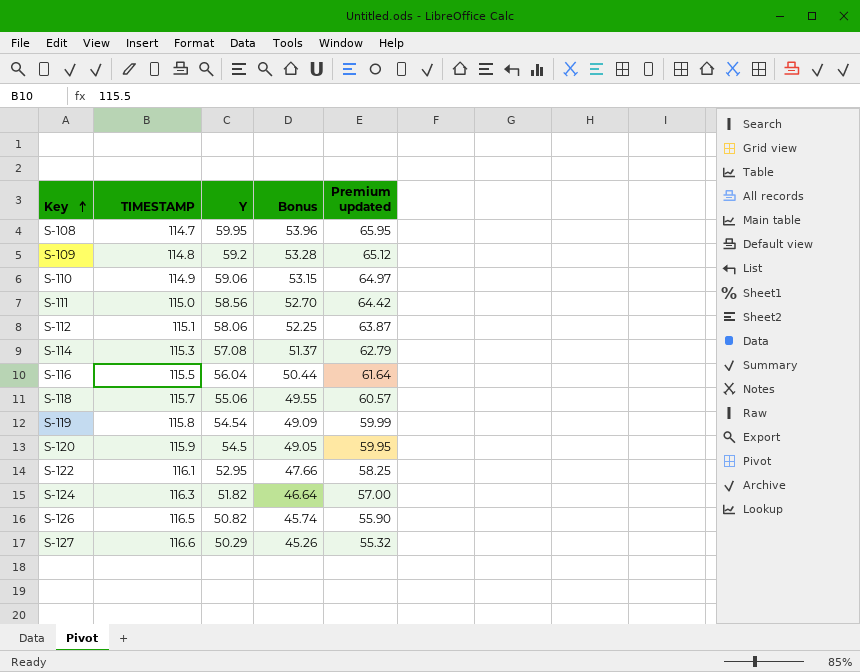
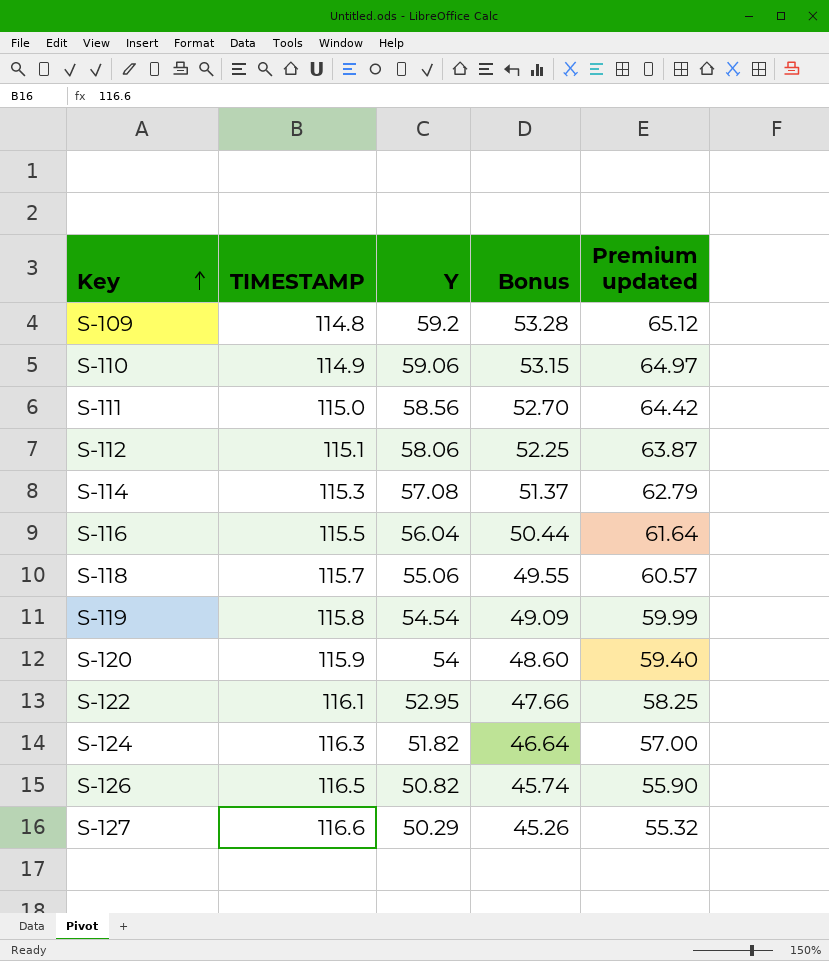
row S-108: 114.7 | 59.95 | 53.96 | 65.95 -> none
S-120 | Y: 54.5 -> 54
S-120 | Bonus: 49.05 -> 48.60
S-120 | Premium updated: 59.95 -> 59.40

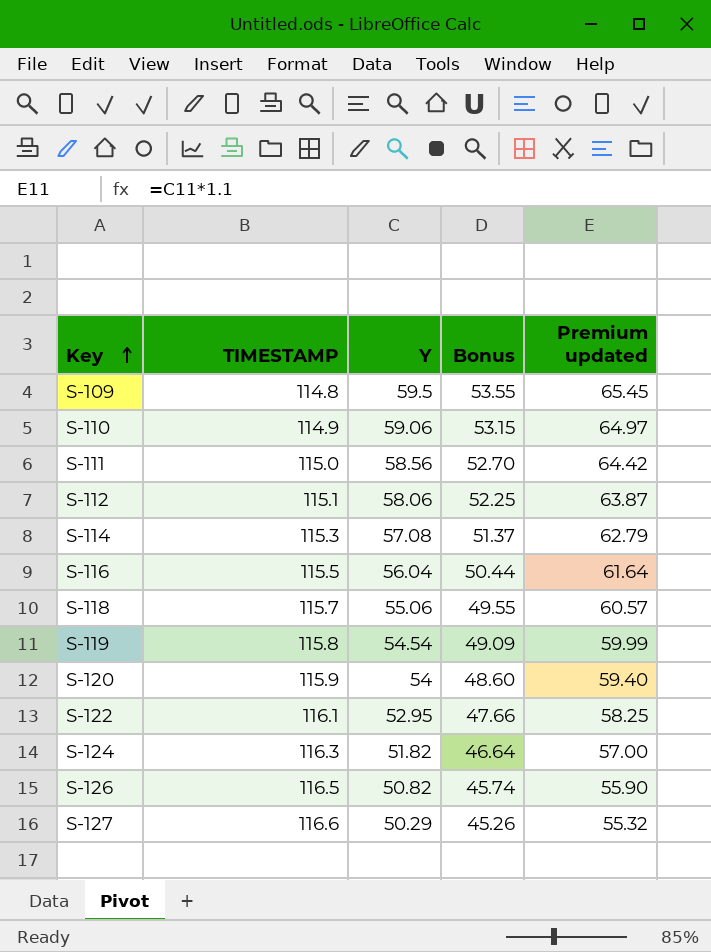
S-109 | Y: 59.2 -> 59.5
S-109 | Bonus: 53.28 -> 53.55
S-109 | Premium updated: 65.12 -> 65.45

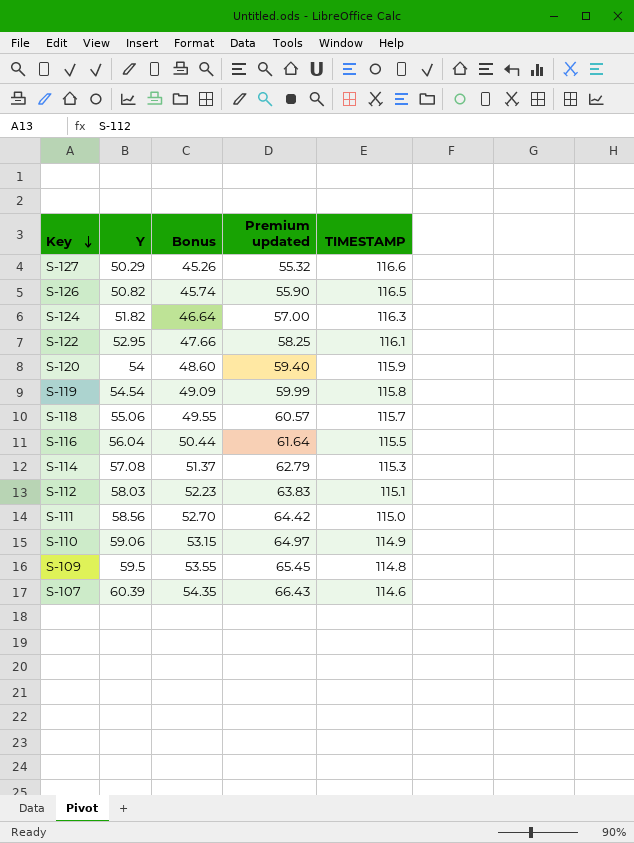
row order: Key ascending -> Key descending
column TIMESTAMP | position: 2 -> 5
S-112 | Y: 58.06 -> 58.03
S-112 | Bonus: 52.25 -> 52.23
S-112 | Premium updated: 63.87 -> 63.83
row S-107: none -> 60.39 | 54.35 | 66.43 | 114.6

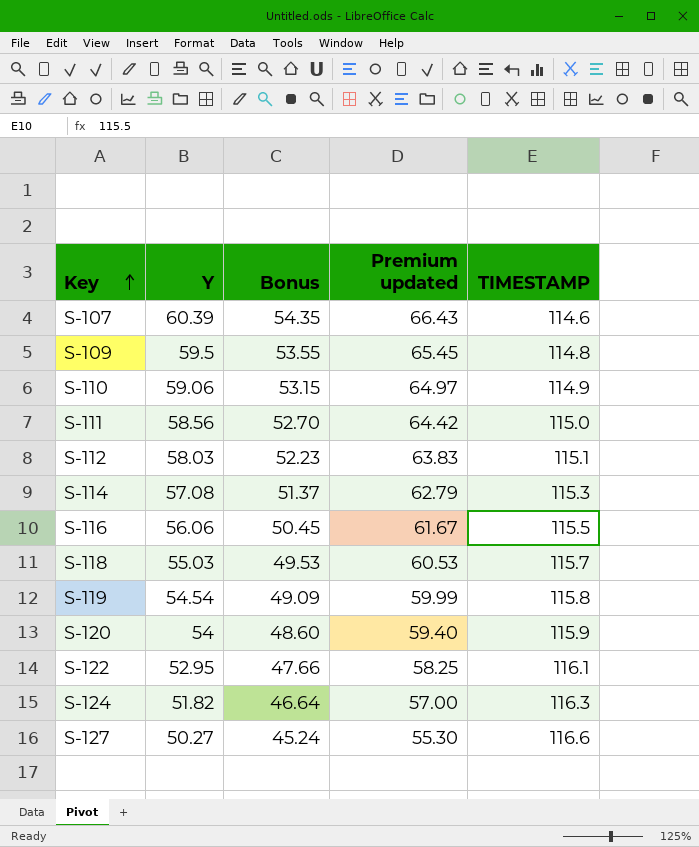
row order: Key descending -> Key ascending
row S-126: 50.82 | 45.74 | 55.90 | 116.5 -> none
S-116 | Y: 56.04 -> 56.06
S-116 | Bonus: 50.44 -> 50.45
S-116 | Premium updated: 61.64 -> 61.67
S-118 | Y: 55.06 -> 55.03
S-118 | Bonus: 49.55 -> 49.53
S-118 | Premium updated: 60.57 -> 60.53
S-127 | Y: 50.29 -> 50.27
S-127 | Bonus: 45.26 -> 45.24
S-127 | Premium updated: 55.32 -> 55.30

